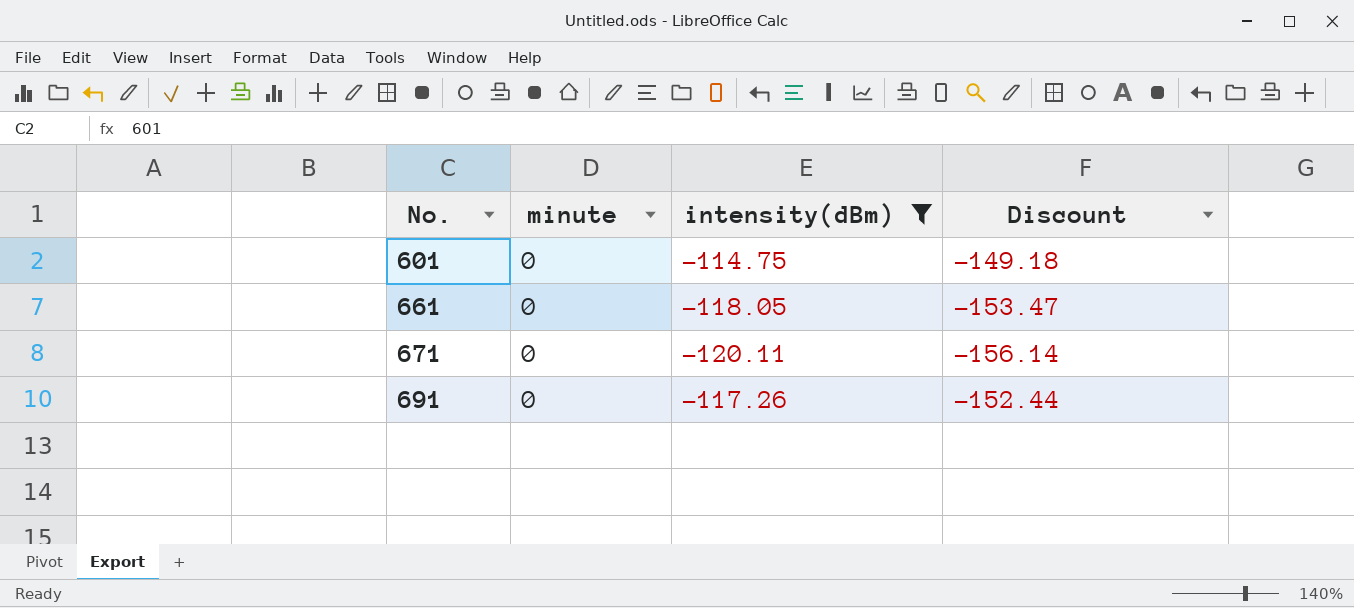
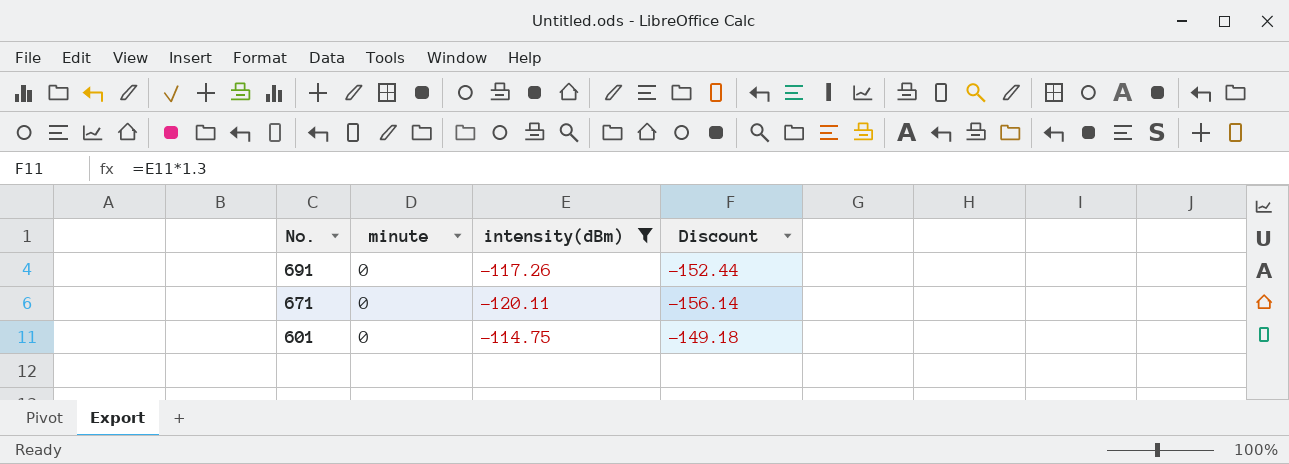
row order: No. ascending -> No. descending
row 661: 0 | -118.05 | -153.47 -> none

